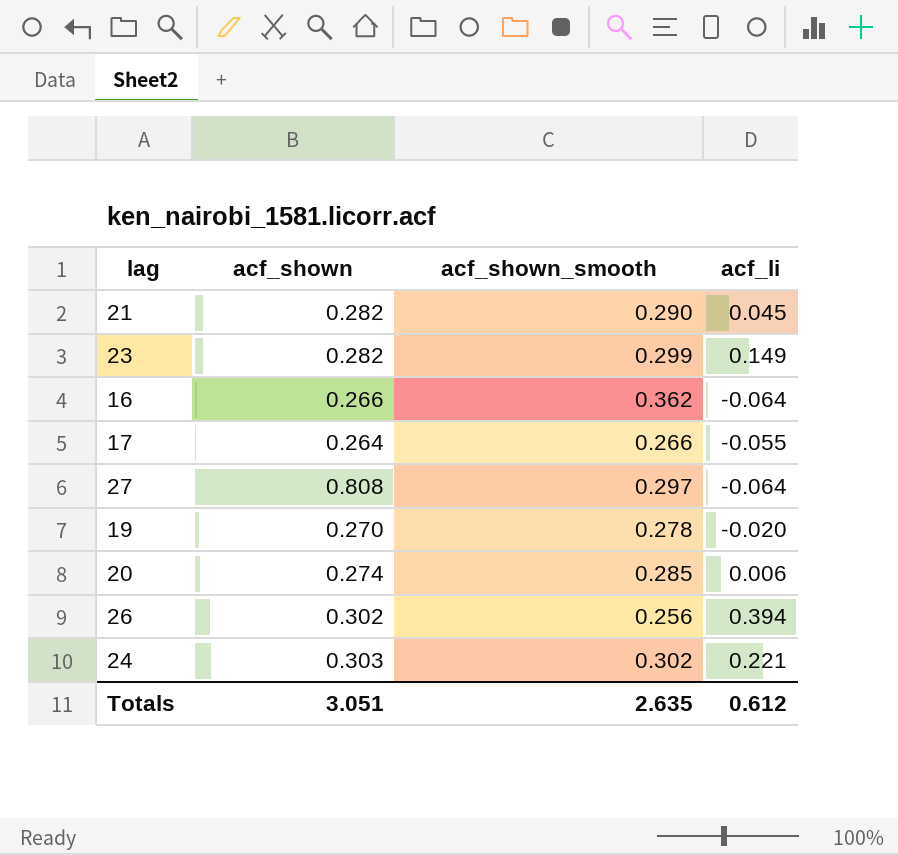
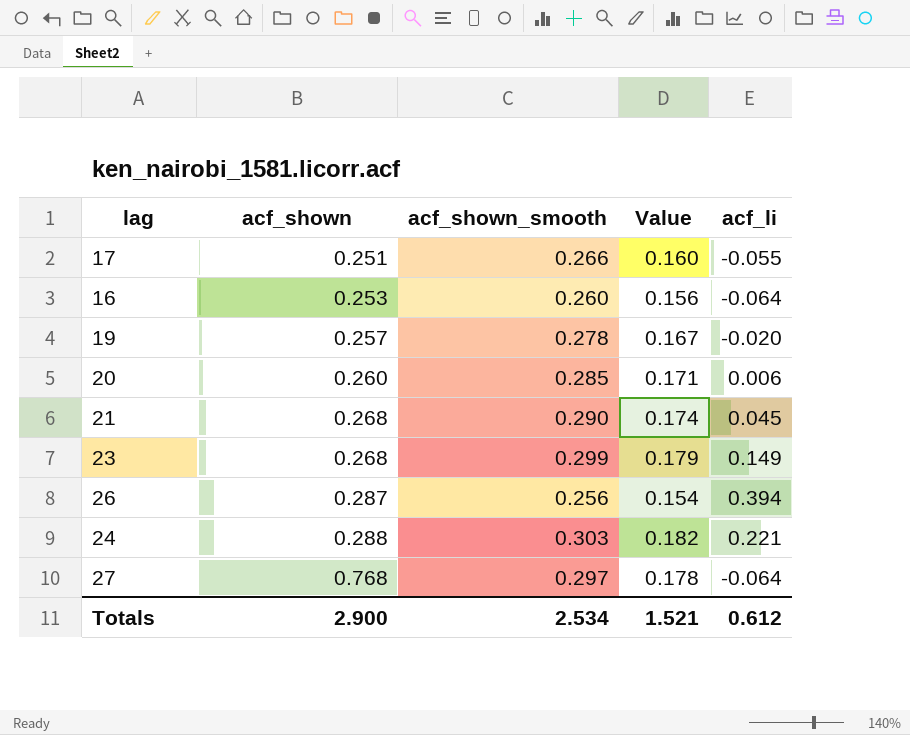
row order: none -> acf_shown ascending
column Value | formula: none -> [acf_shown_smooth] * 0.6
17 | acf_shown: 0.264 -> 0.251
16 | acf_shown: 0.266 -> 0.253
16 | acf_shown_smooth: 0.362 -> 0.260
19 | acf_shown: 0.270 -> 0.257
20 | acf_shown: 0.274 -> 0.260
21 | acf_shown: 0.282 -> 0.268
23 | acf_shown: 0.282 -> 0.268
26 | acf_shown: 0.302 -> 0.287
24 | acf_shown: 0.303 -> 0.288
24 | acf_shown_smooth: 0.302 -> 0.303
27 | acf_shown: 0.808 -> 0.768
Totals | acf_shown: 3.051 -> 2.900
Totals | acf_shown_smooth: 2.635 -> 2.534

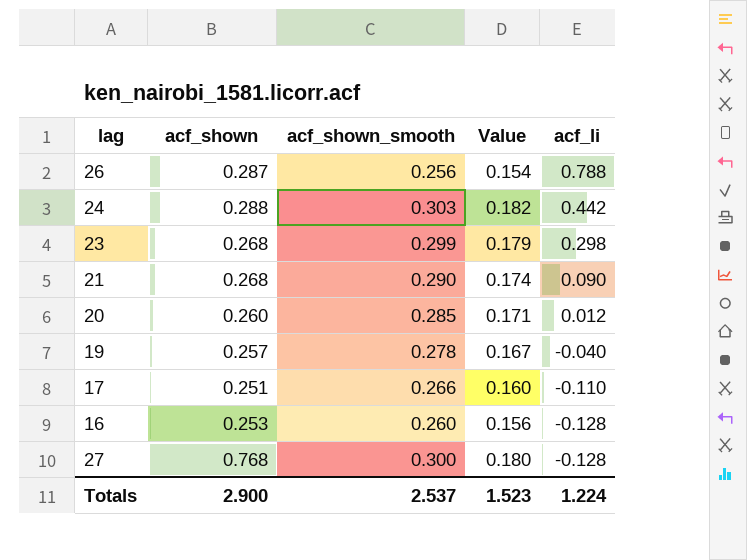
row order: acf_shown ascending -> acf_li descending
26 | acf_li: 0.394 -> 0.788
24 | acf_li: 0.221 -> 0.442
23 | acf_li: 0.149 -> 0.298
21 | acf_li: 0.045 -> 0.090
20 | acf_li: 0.006 -> 0.012
19 | acf_li: -0.020 -> -0.040
17 | acf_li: -0.055 -> -0.110
16 | acf_li: -0.064 -> -0.128
27 | acf_shown_smooth: 0.297 -> 0.300
27 | Value: 0.178 -> 0.180
27 | acf_li: -0.064 -> -0.128
Totals | acf_shown_smooth: 2.534 -> 2.537
Totals | Value: 1.521 -> 1.523
Totals | acf_li: 0.612 -> 1.224

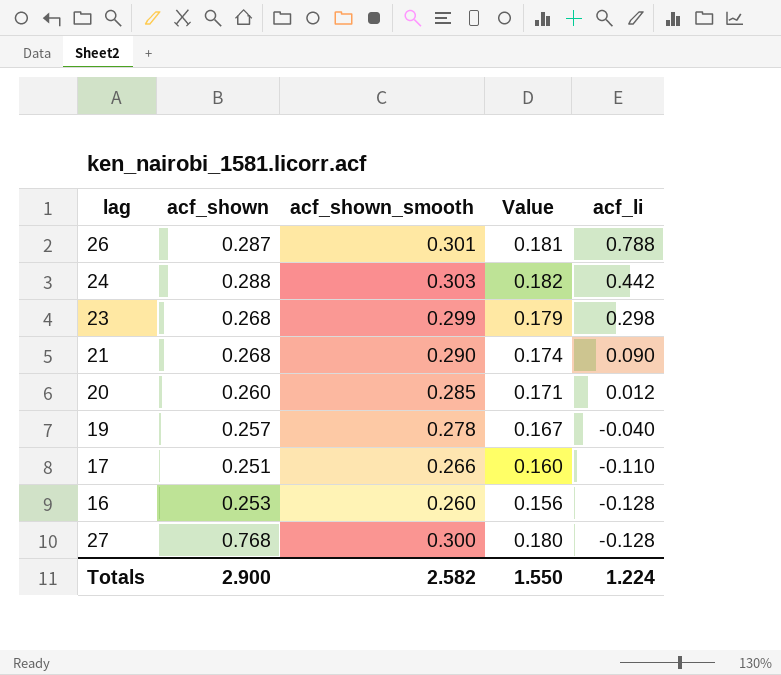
26 | acf_shown_smooth: 0.256 -> 0.301
26 | Value: 0.154 -> 0.181
Totals | acf_shown_smooth: 2.537 -> 2.582
Totals | Value: 1.523 -> 1.550

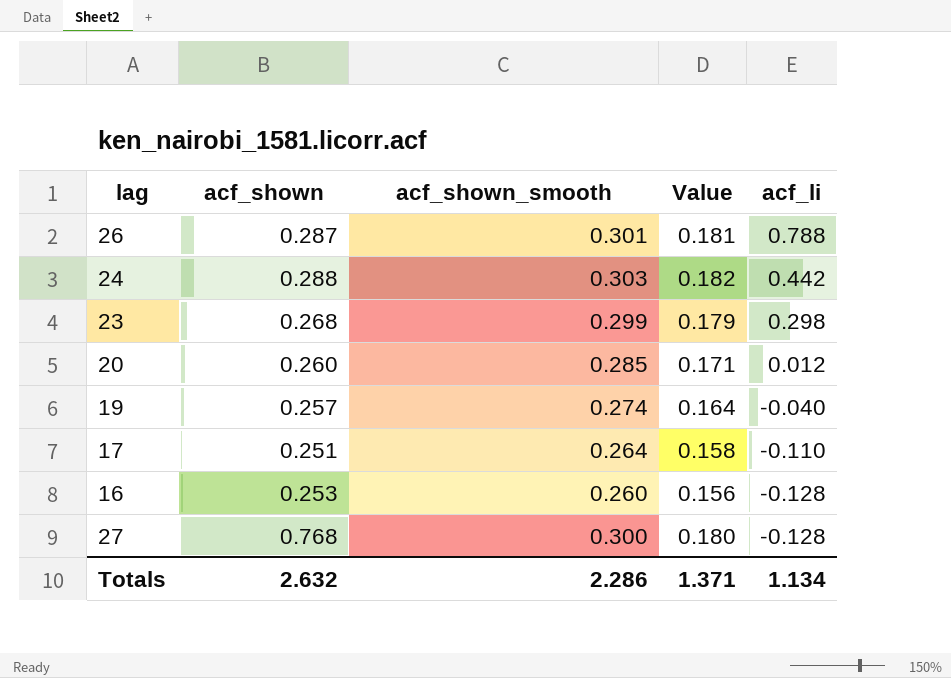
row 21: 0.268 | 0.290 | 0.174 | 0.090 -> none
19 | acf_shown_smooth: 0.278 -> 0.274
19 | Value: 0.167 -> 0.164
17 | acf_shown_smooth: 0.266 -> 0.264
17 | Value: 0.160 -> 0.158
Totals | acf_shown: 2.900 -> 2.632
Totals | acf_shown_smooth: 2.582 -> 2.286
Totals | Value: 1.550 -> 1.371
Totals | acf_li: 1.224 -> 1.134

